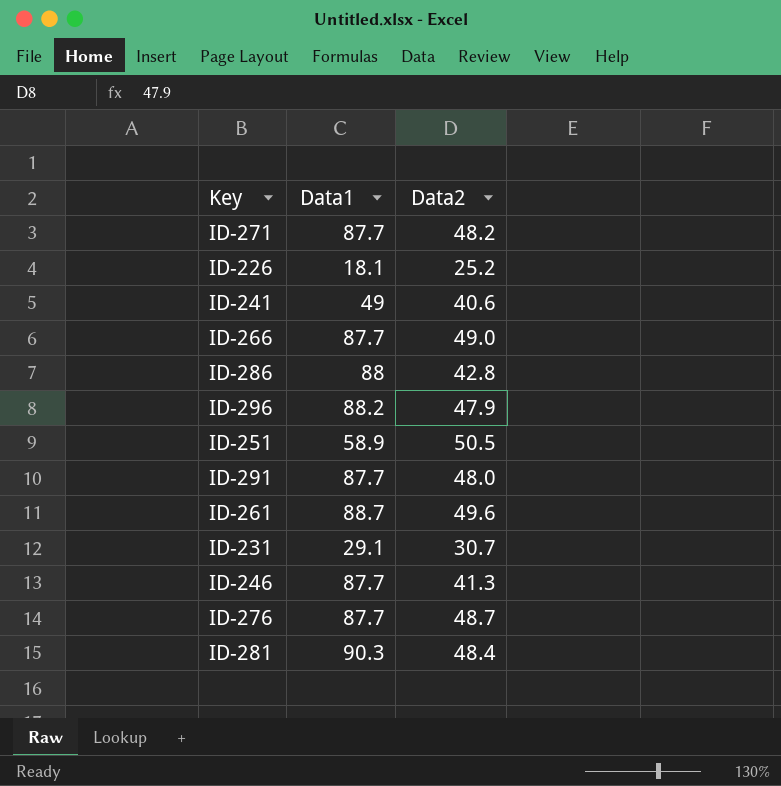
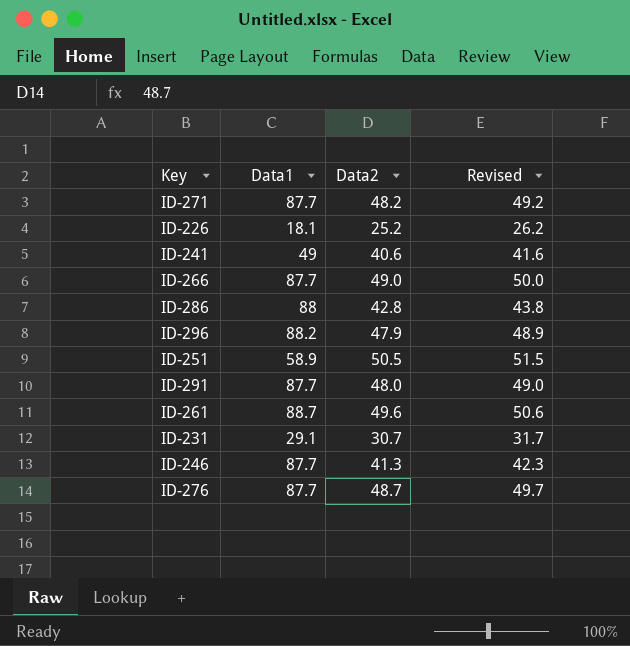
column Revised | formula: none -> [Data2] + 1
row ID-281: 90.3 | 48.4 -> none

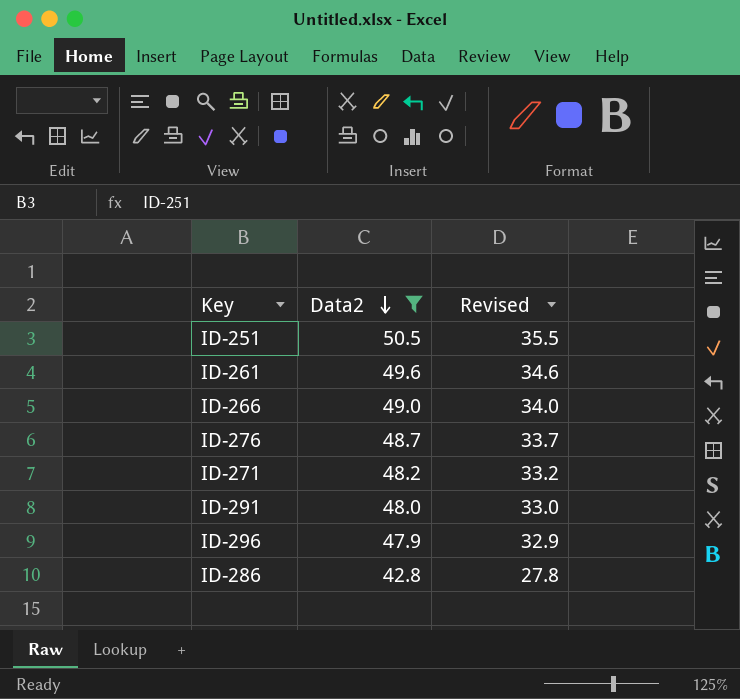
filter: none -> Data2 >= 42.8
row order: none -> Data2 descending
column Data1 | position: 2 -> none
column Revised | formula: [Data2] + 1 -> [Data2] - 15

